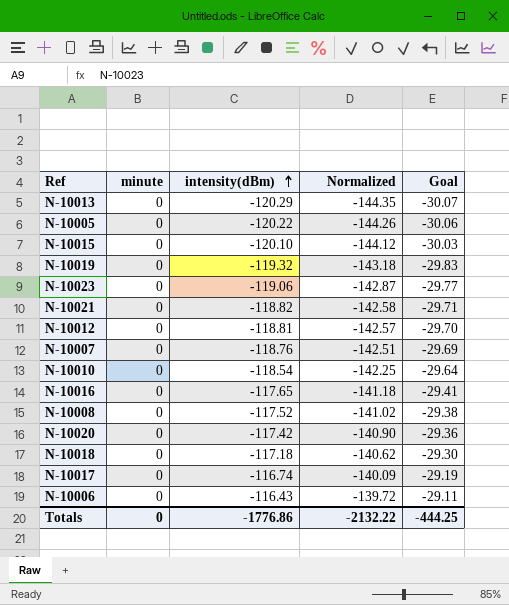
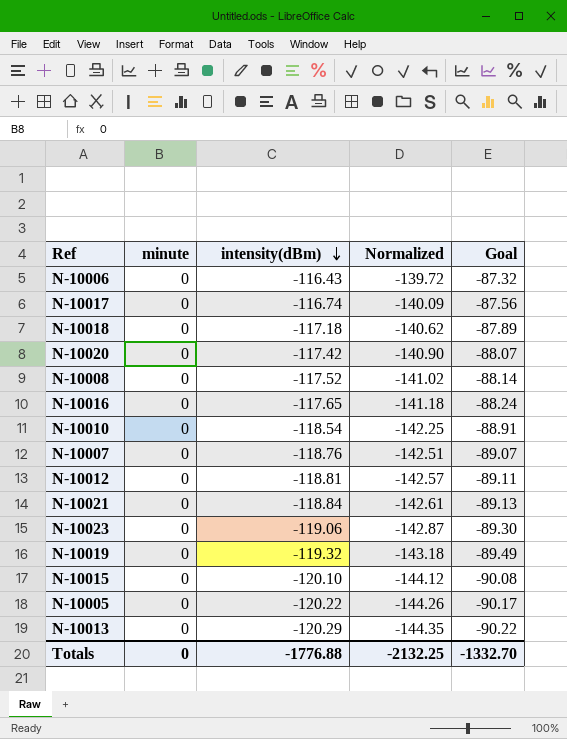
row order: intensity(dBm) ascending -> intensity(dBm) descending
column Goal | formula: [intensity(dBm)] * 0.25 -> [intensity(dBm)] * 0.75
N-10021 | intensity(dBm): -118.82 -> -118.84
N-10021 | Normalized: -142.58 -> -142.61
Totals | intensity(dBm): -1776.86 -> -1776.88
Totals | Normalized: -2132.22 -> -2132.25
Totals | Goal: -444.25 -> -1332.70

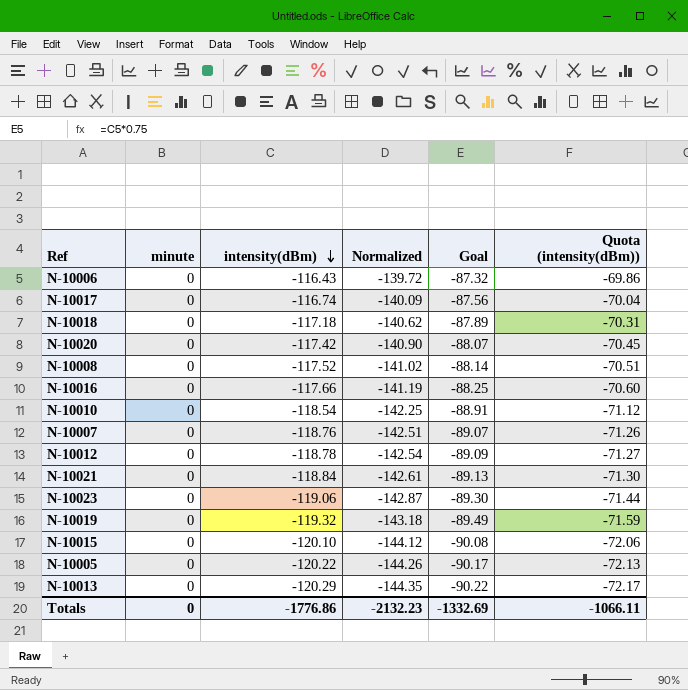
column Quota (intensity(dBm)) | formula: none -> [intensity(dBm)] * 0.6
N-10016 | intensity(dBm): -117.65 -> -117.66
N-10016 | Normalized: -141.18 -> -141.19
N-10016 | Goal: -88.24 -> -88.25
N-10012 | intensity(dBm): -118.81 -> -118.78
N-10012 | Normalized: -142.57 -> -142.54
N-10012 | Goal: -89.11 -> -89.09
Totals | intensity(dBm): -1776.88 -> -1776.86
Totals | Normalized: -2132.25 -> -2132.23
Totals | Goal: -1332.70 -> -1332.69

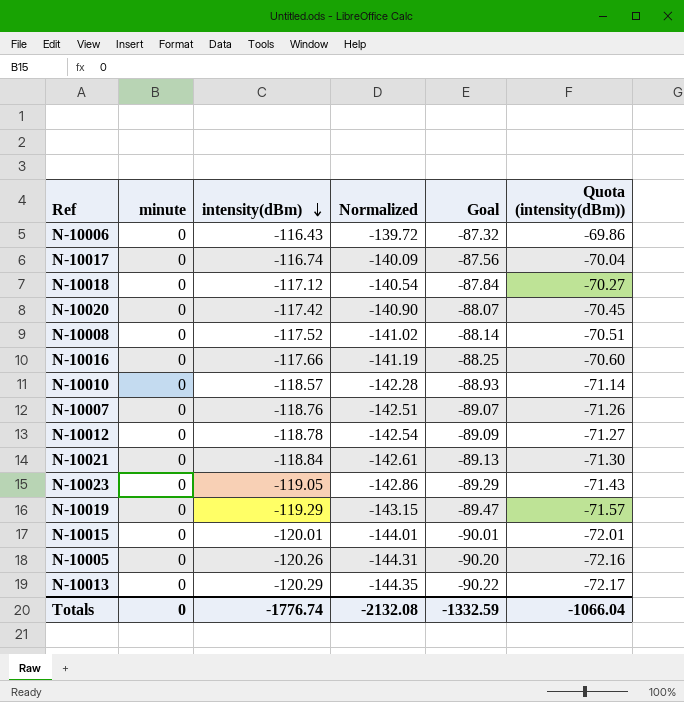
N-10018 | intensity(dBm): -117.18 -> -117.12
N-10018 | Normalized: -140.62 -> -140.54
N-10018 | Goal: -87.89 -> -87.84
N-10018 | Quota (intensity(dBm)): -70.31 -> -70.27
N-10010 | intensity(dBm): -118.54 -> -118.57
N-10010 | Normalized: -142.25 -> -142.28
N-10010 | Goal: -88.91 -> -88.93
N-10010 | Quota (intensity(dBm)): -71.12 -> -71.14
N-10023 | intensity(dBm): -119.06 -> -119.05
N-10023 | Normalized: -142.87 -> -142.86
N-10023 | Goal: -89.30 -> -89.29
N-10023 | Quota (intensity(dBm)): -71.44 -> -71.43
N-10019 | intensity(dBm): -119.32 -> -119.29
N-10019 | Normalized: -143.18 -> -143.15
N-10019 | Goal: -89.49 -> -89.47
N-10019 | Quota (intensity(dBm)): -71.59 -> -71.57
N-10015 | intensity(dBm): -120.10 -> -120.01
N-10015 | Normalized: -144.12 -> -144.01
N-10015 | Goal: -90.08 -> -90.01
N-10015 | Quota (intensity(dBm)): -72.06 -> -72.01
N-10005 | intensity(dBm): -120.22 -> -120.26
N-10005 | Normalized: -144.26 -> -144.31
N-10005 | Goal: -90.17 -> -90.20
N-10005 | Quota (intensity(dBm)): -72.13 -> -72.16
Totals | intensity(dBm): -1776.86 -> -1776.74
Totals | Normalized: -2132.23 -> -2132.08
Totals | Goal: -1332.69 -> -1332.59
Totals | Quota (intensity(dBm)): -1066.11 -> -1066.04

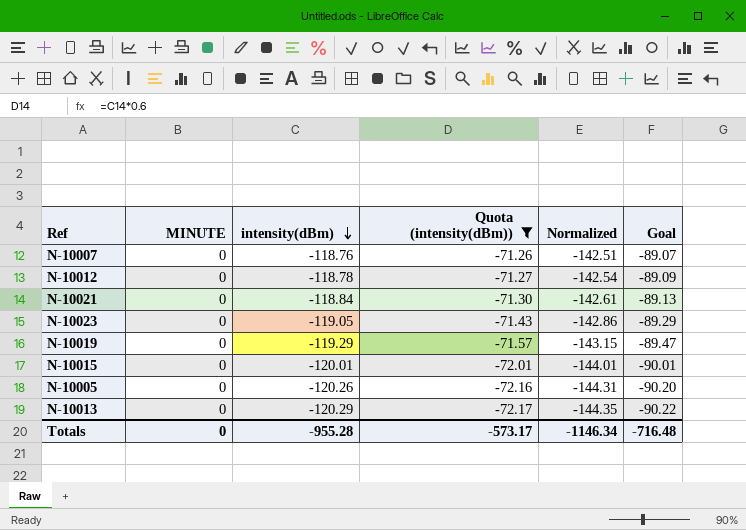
filter: none -> Quota (intensity(dBm)) <= -71.26
column name: minute -> MINUTE
column Quota (intensity(dBm)) | position: 6 -> 4
Totals | intensity(dBm): -1776.74 -> -955.28
Totals | Quota (intensity(dBm)): -1066.04 -> -573.17
Totals | Normalized: -2132.08 -> -1146.34
Totals | Goal: -1332.59 -> -716.48

